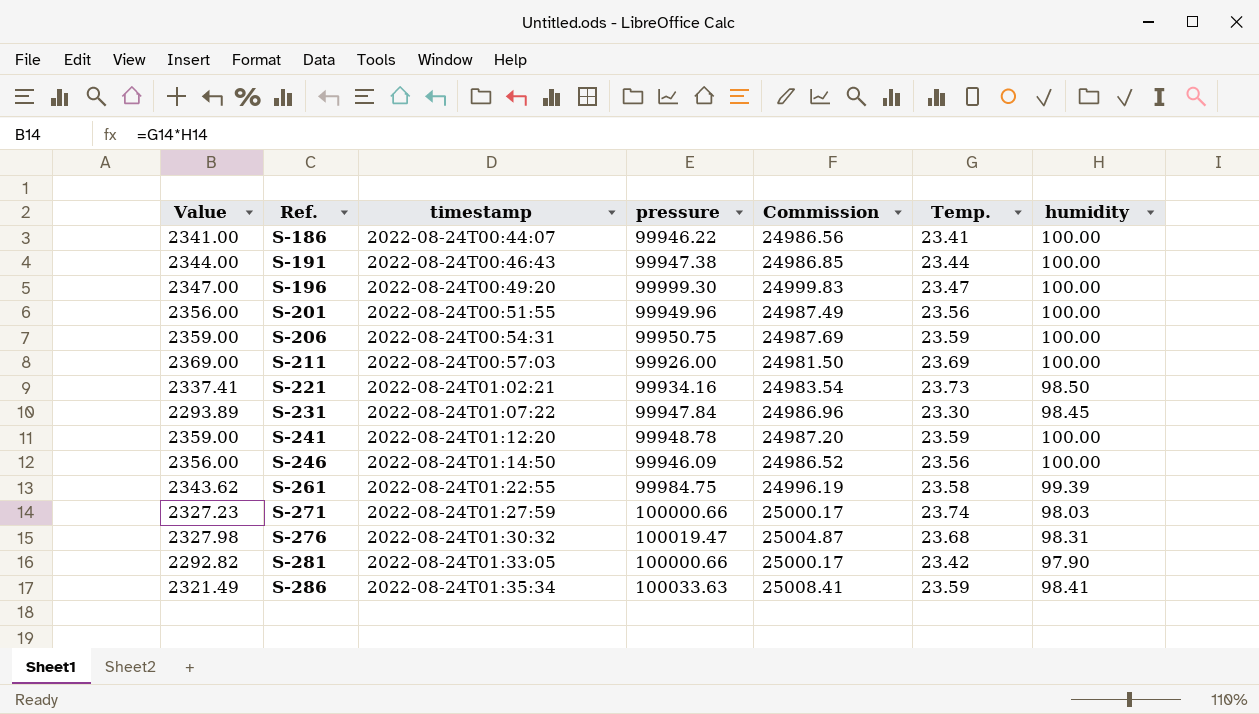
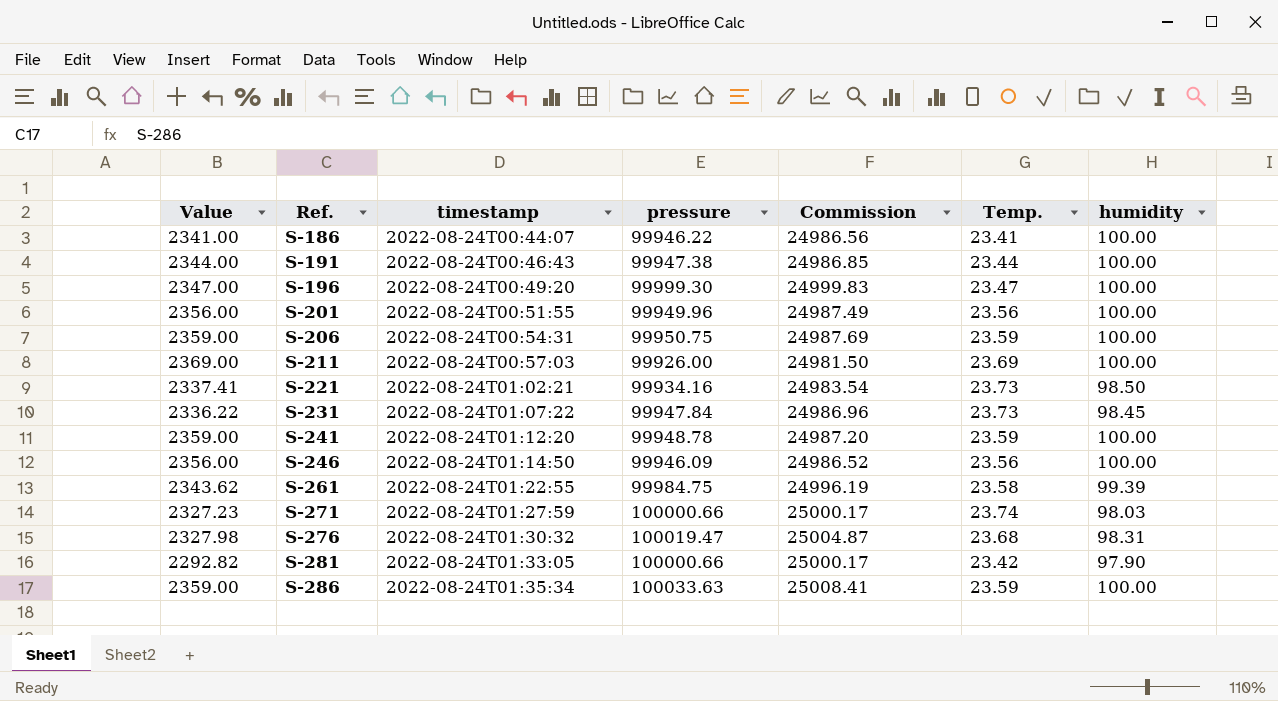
S-231 | Value: 2293.89 -> 2336.22
S-231 | Temp.: 23.30 -> 23.73
S-286 | Value: 2321.49 -> 2359.00
S-286 | humidity: 98.41 -> 100.00

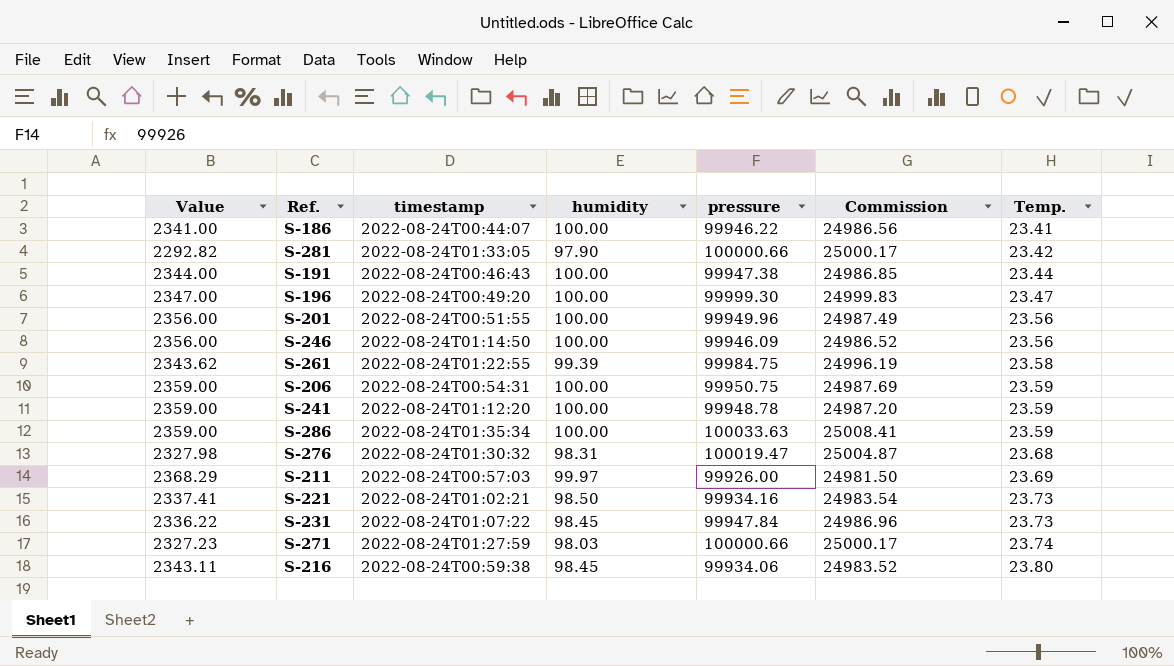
row order: Ref. ascending -> Temp. ascending
column humidity | position: 7 -> 4
S-211 | Value: 2369.00 -> 2368.29
S-211 | humidity: 100.00 -> 99.97
row S-216: none -> 2343.11 | 2022-08-24T00:59:38 | 98.45 | 99934.06 | 24983.52 | 23.80

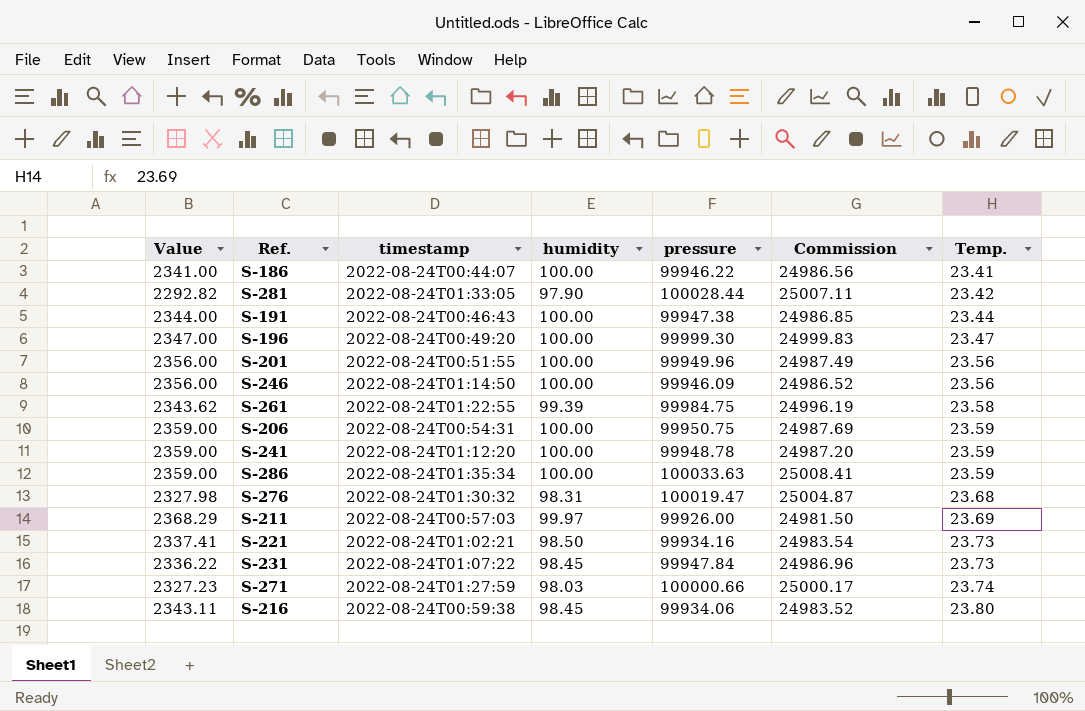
S-281 | pressure: 100000.66 -> 100028.44
S-281 | Commission: 25000.17 -> 25007.11

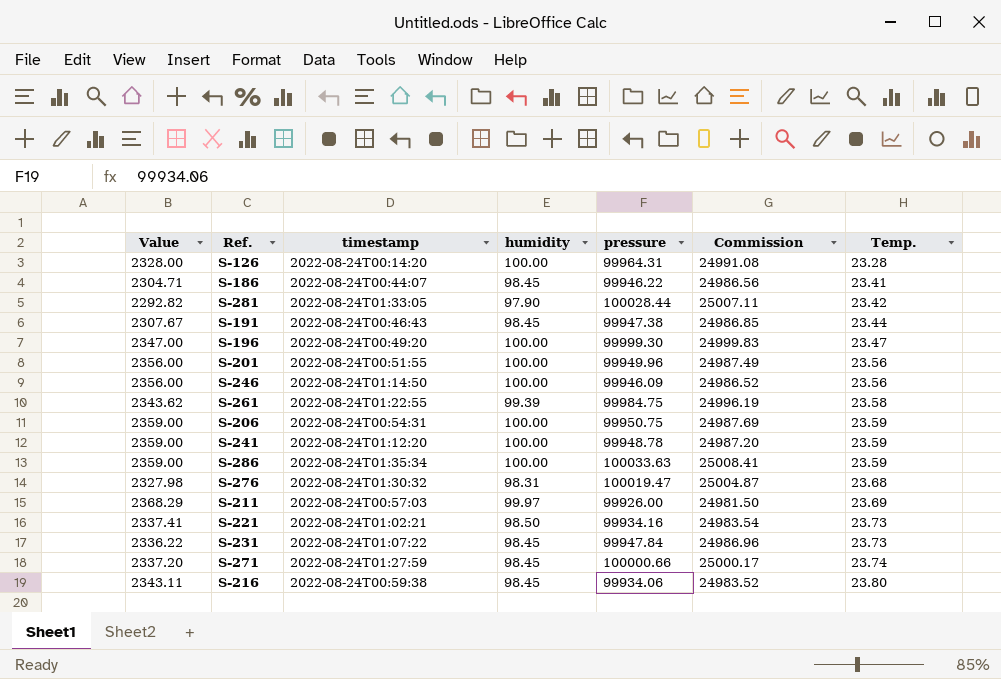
row S-126: none -> 2328.00 | 2022-08-24T00:14:20 | 100.00 | 99964.31 | 24991.08 | 23.28
S-186 | Value: 2341.00 -> 2304.71
S-186 | humidity: 100.00 -> 98.45
S-191 | Value: 2344.00 -> 2307.67
S-191 | humidity: 100.00 -> 98.45
S-271 | Value: 2327.23 -> 2337.20
S-271 | humidity: 98.03 -> 98.45

